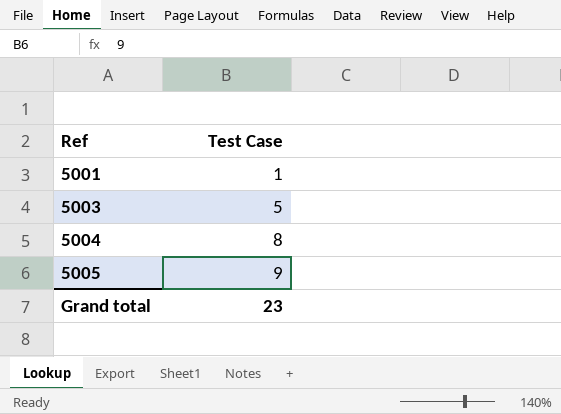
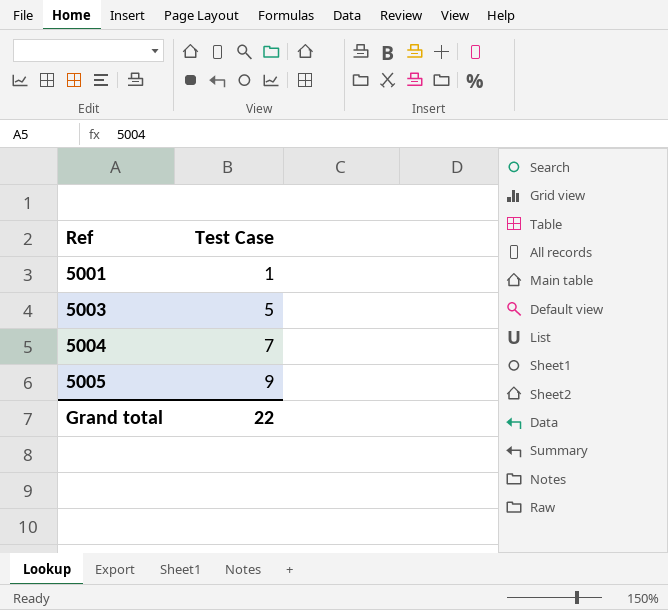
5004 | Test Case: 8 -> 7
Grand total | Test Case: 23 -> 22

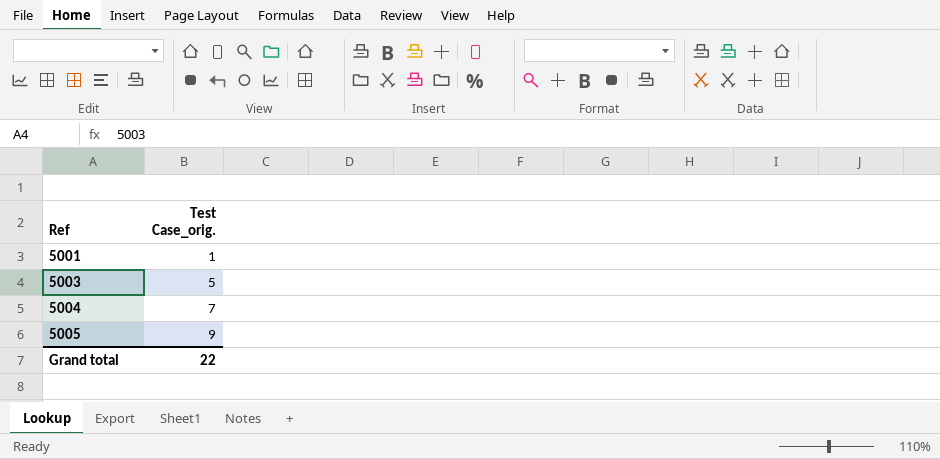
column name: Test Case -> Test Case_orig.

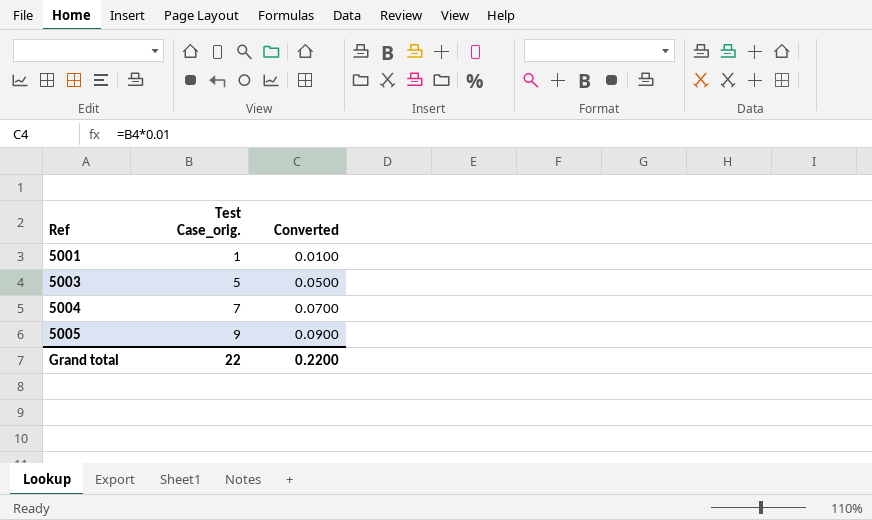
column Converted | formula: none -> [Test Case_orig.] * 0.01

